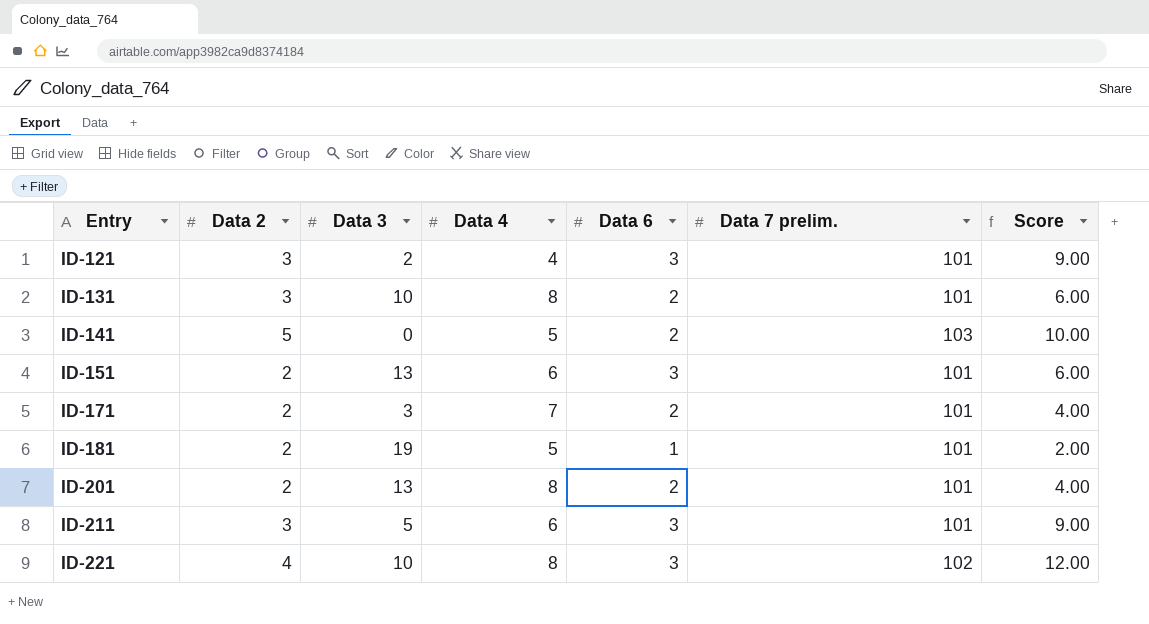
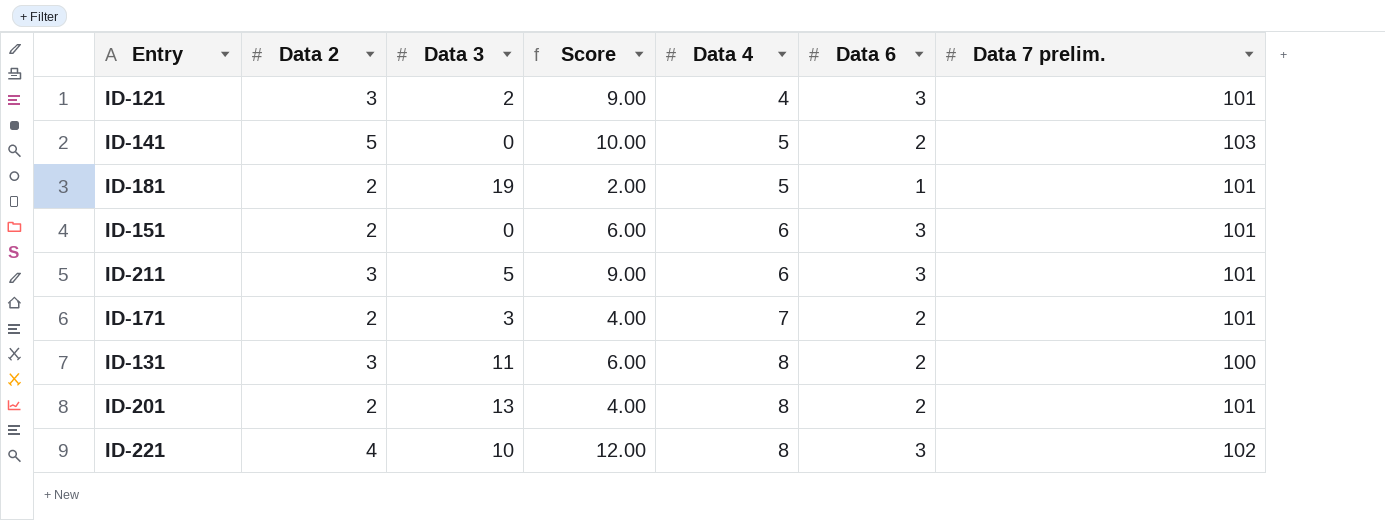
row order: Entry ascending -> Data 4 ascending
column Score | position: 7 -> 4
ID-151 | Data 3: 13 -> 0
ID-131 | Data 3: 10 -> 11
ID-131 | Data 7 prelim.: 101 -> 100

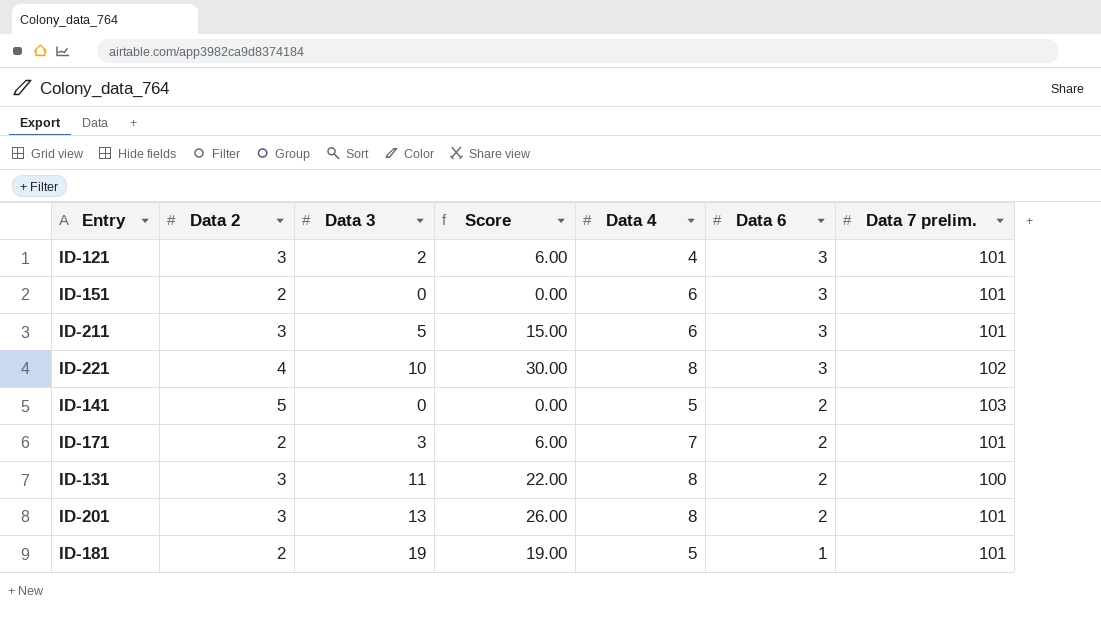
row order: Data 4 ascending -> Data 6 descending
column Score | formula: [Data 2] * [Data 6] -> [Data 3] * [Data 6]
ID-201 | Data 2: 2 -> 3

